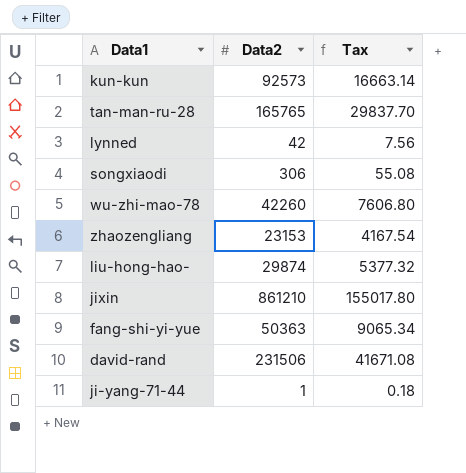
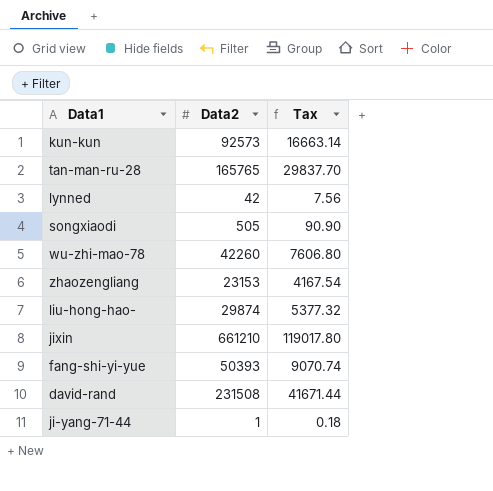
songxiaodi | Data2: 306 -> 505
songxiaodi | Tax: 55.08 -> 90.90
jixin | Data2: 861210 -> 661210
jixin | Tax: 155017.80 -> 119017.80
fang-shi-yi-yue | Data2: 50363 -> 50393
fang-shi-yi-yue | Tax: 9065.34 -> 9070.74
david-rand | Data2: 231506 -> 231508
david-rand | Tax: 41671.08 -> 41671.44

